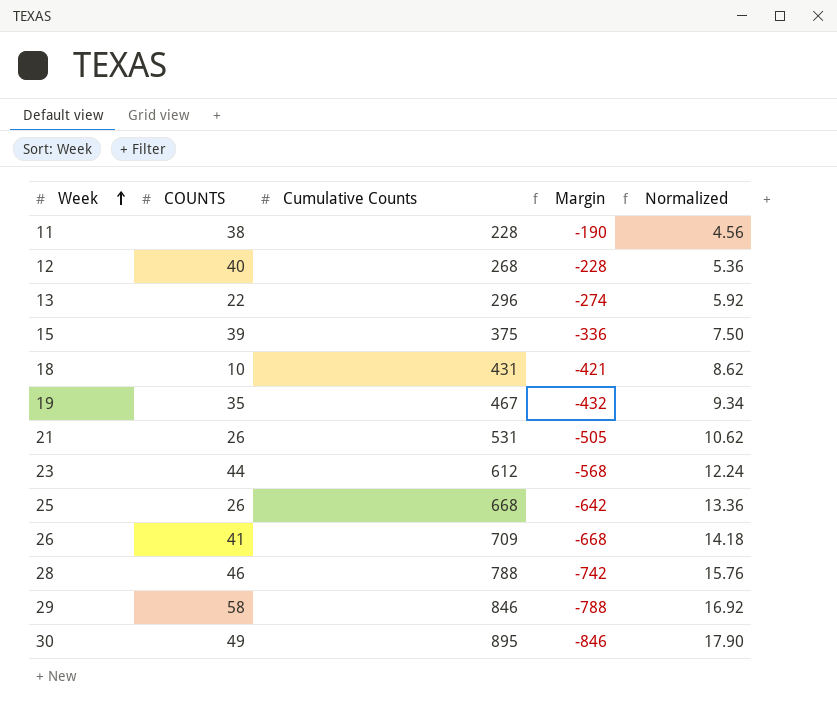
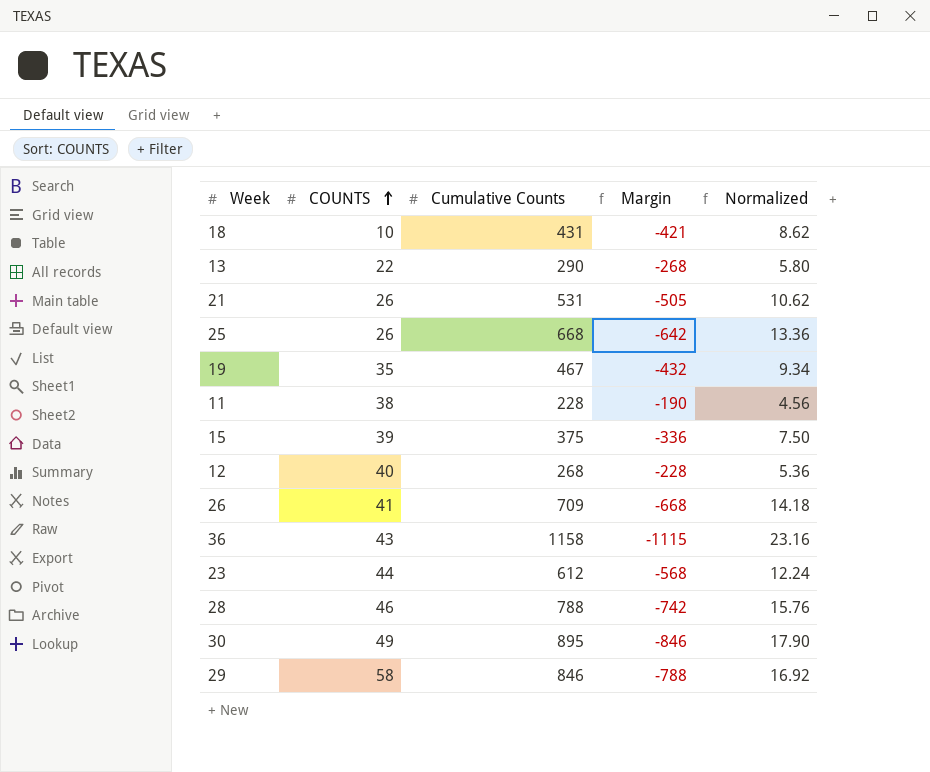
row order: Week ascending -> COUNTS ascending
13 | Cumulative Counts: 296 -> 290
13 | Margin: -274 -> -268
13 | Normalized: 5.92 -> 5.80
row 36: none -> 43 | 1158 | -1115 | 23.16

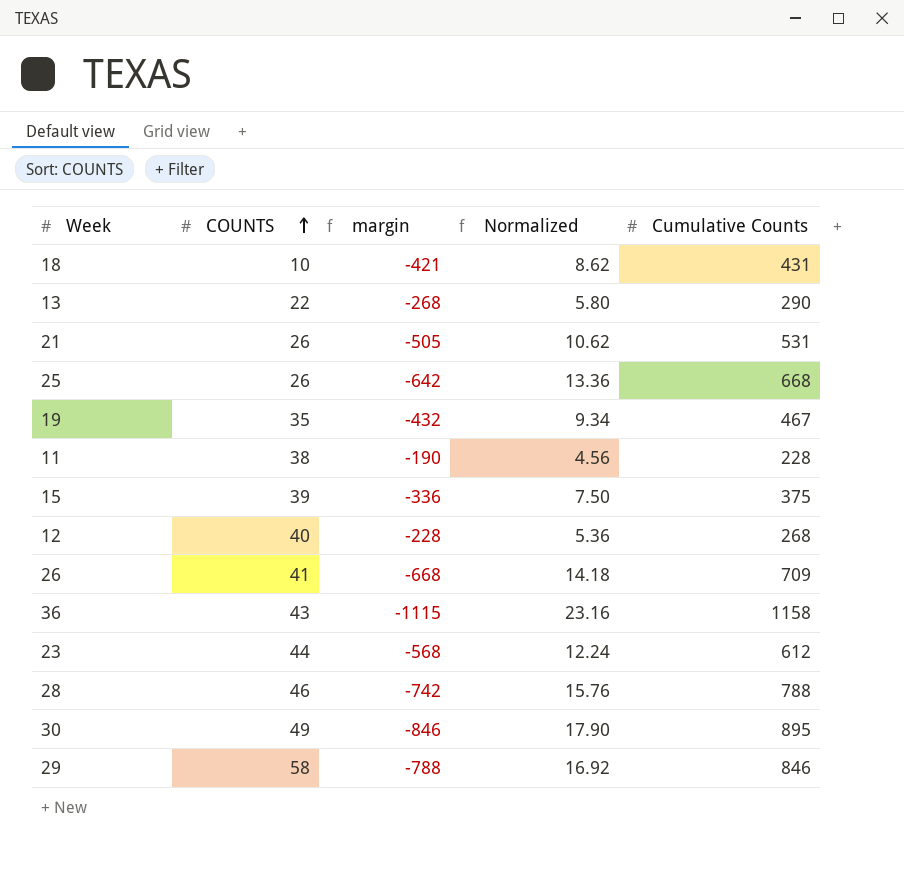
column name: Margin -> margin
column Cumulative Counts | position: 3 -> 5

